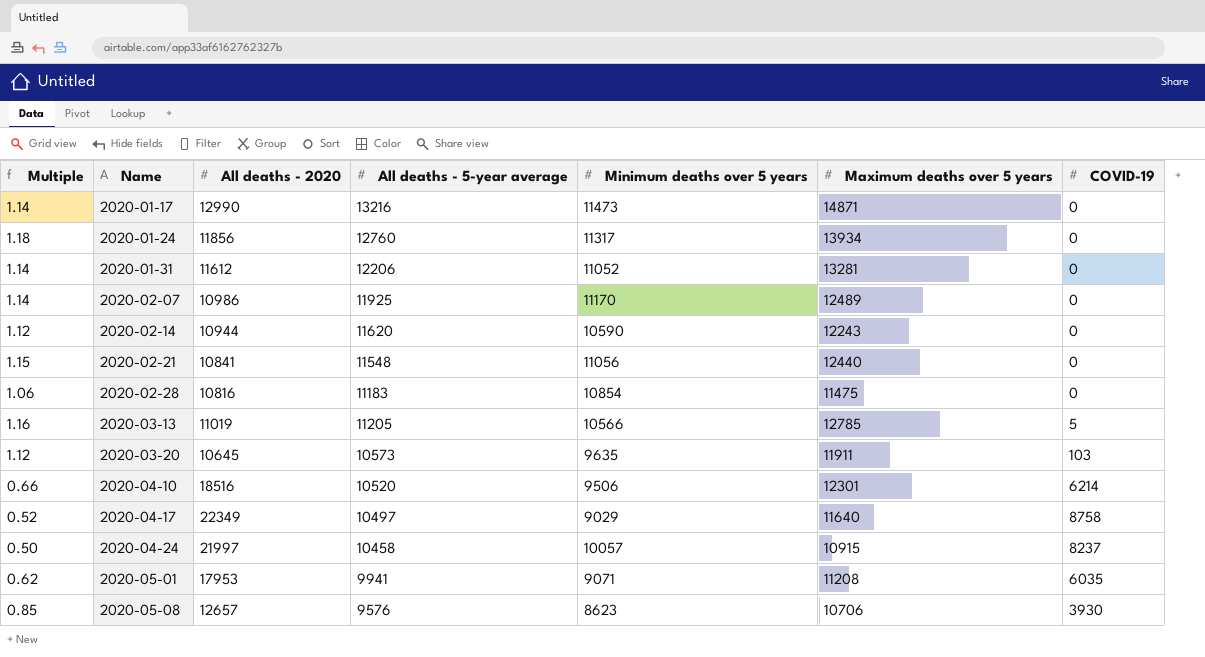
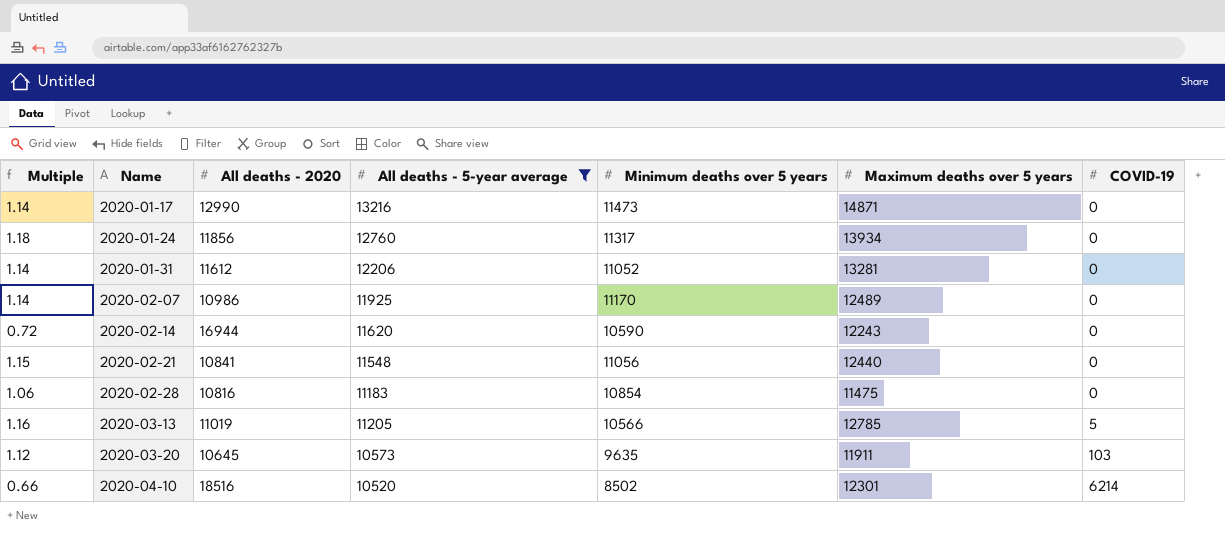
filter: none -> All deaths - 5-year average >= 10520
2020-02-14 | Multiple: 1.12 -> 0.72
2020-02-14 | All deaths - 2020: 10944 -> 16944
2020-04-10 | Minimum deaths over 5 years: 9506 -> 8502

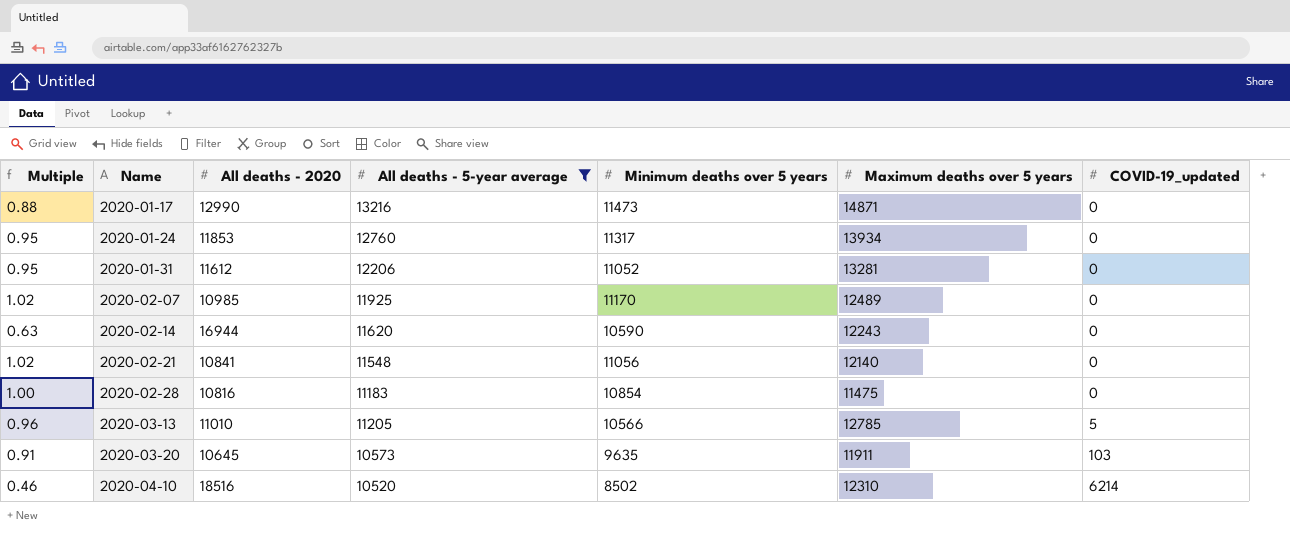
column Multiple | formula: [Maximum deaths over 5 years] / [All deaths - 2020] -> [Minimum deaths over 5 years] / [All deaths - 2020]
column name: COVID-19 -> COVID-19_updated
2020-01-24 | All deaths - 2020: 11856 -> 11853
2020-02-07 | All deaths - 2020: 10986 -> 10985
2020-02-21 | Maximum deaths over 5 years: 12440 -> 12140
2020-03-13 | All deaths - 2020: 11019 -> 11010
2020-04-10 | Maximum deaths over 5 years: 12301 -> 12310

